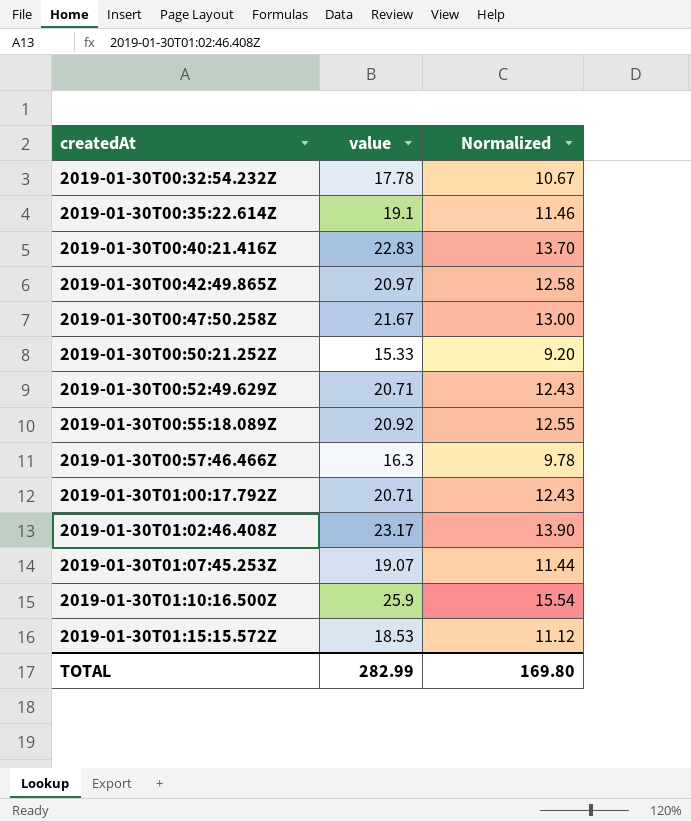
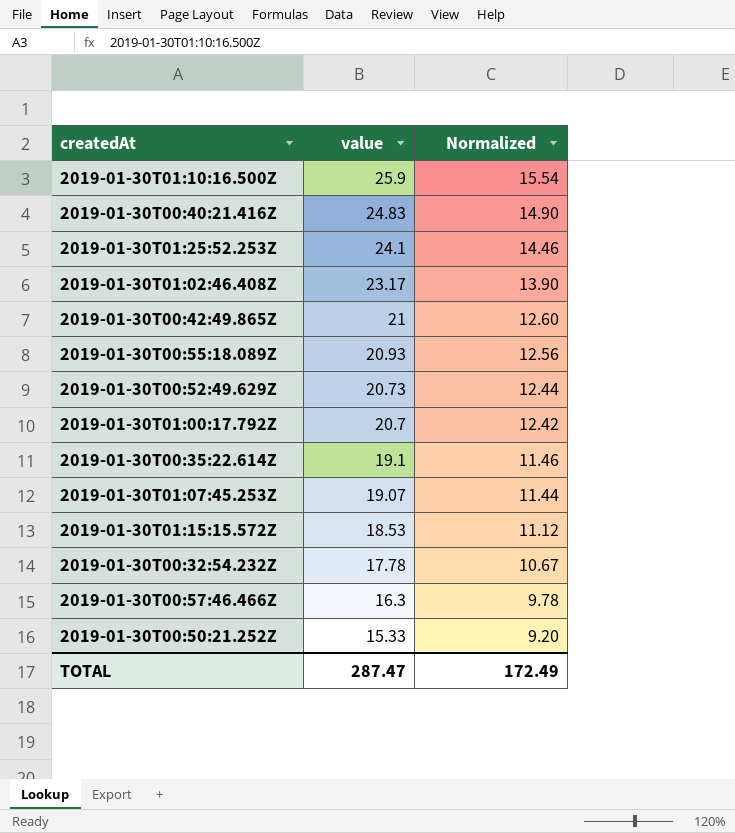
row order: createdAt ascending -> value descending
row 2019-01-30T00:47:50.258Z: 21.67 | 13.00 -> none
2019-01-30T00:40:21.416Z | value: 22.83 -> 24.83
2019-01-30T00:40:21.416Z | Normalized: 13.70 -> 14.90
row 2019-01-30T01:25:52.253Z: none -> 24.1 | 14.46
2019-01-30T00:42:49.865Z | value: 20.97 -> 21
2019-01-30T00:42:49.865Z | Normalized: 12.58 -> 12.60
2019-01-30T00:55:18.089Z | value: 20.92 -> 20.93
2019-01-30T00:55:18.089Z | Normalized: 12.55 -> 12.56
2019-01-30T00:52:49.629Z | value: 20.71 -> 20.73
2019-01-30T00:52:49.629Z | Normalized: 12.43 -> 12.44
2019-01-30T01:00:17.792Z | value: 20.71 -> 20.7
2019-01-30T01:00:17.792Z | Normalized: 12.43 -> 12.42
TOTAL | value: 282.99 -> 287.47
TOTAL | Normalized: 169.80 -> 172.49

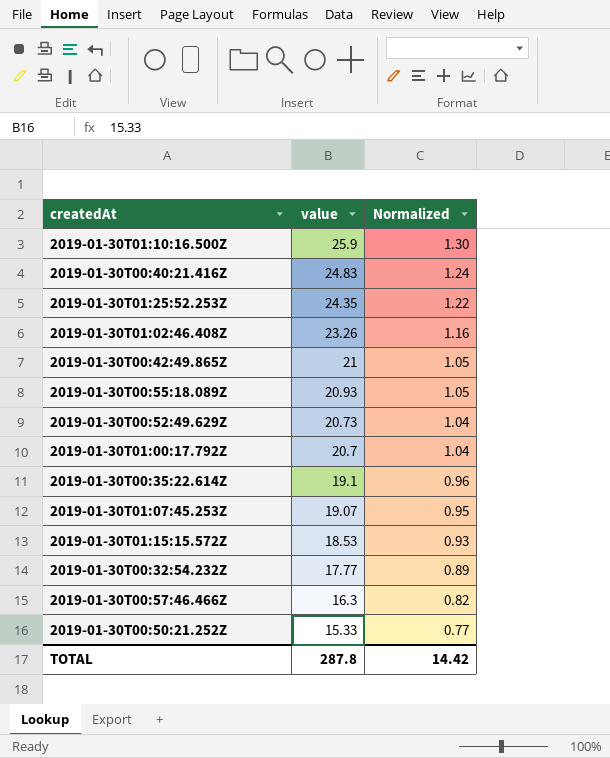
column Normalized | formula: [value] * 0.6 -> [value] * 0.05
2019-01-30T01:25:52.253Z | value: 24.1 -> 24.35
2019-01-30T01:02:46.408Z | value: 23.17 -> 23.26
2019-01-30T00:32:54.232Z | value: 17.78 -> 17.77
TOTAL | value: 287.47 -> 287.8
TOTAL | Normalized: 172.49 -> 14.42

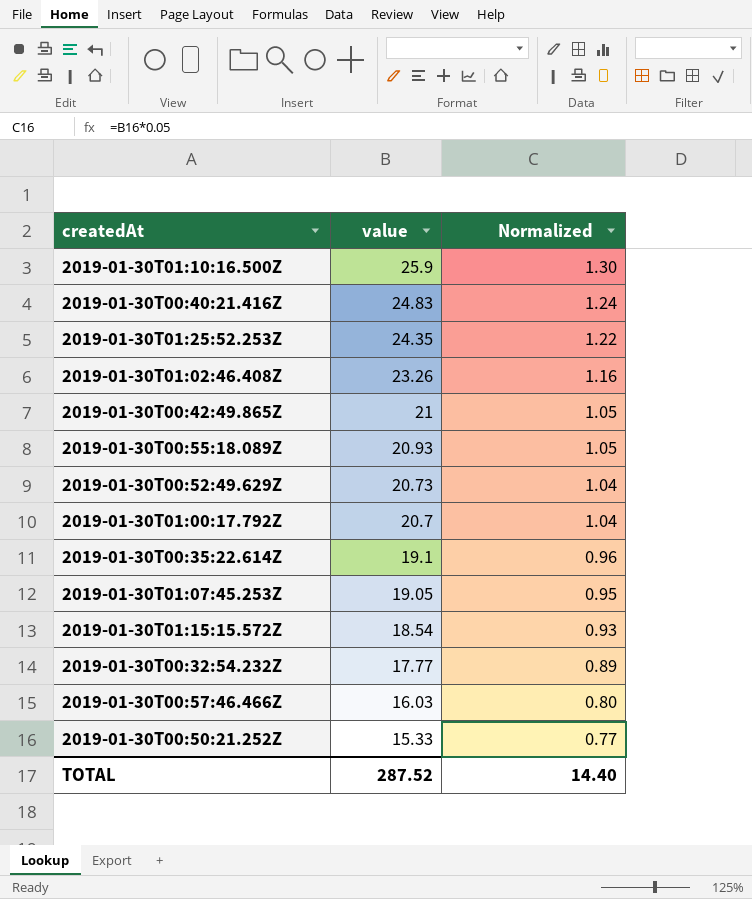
2019-01-30T01:07:45.253Z | value: 19.07 -> 19.05
2019-01-30T01:15:15.572Z | value: 18.53 -> 18.54
2019-01-30T00:57:46.466Z | value: 16.3 -> 16.03
2019-01-30T00:57:46.466Z | Normalized: 0.82 -> 0.80
TOTAL | value: 287.8 -> 287.52
TOTAL | Normalized: 14.42 -> 14.40

